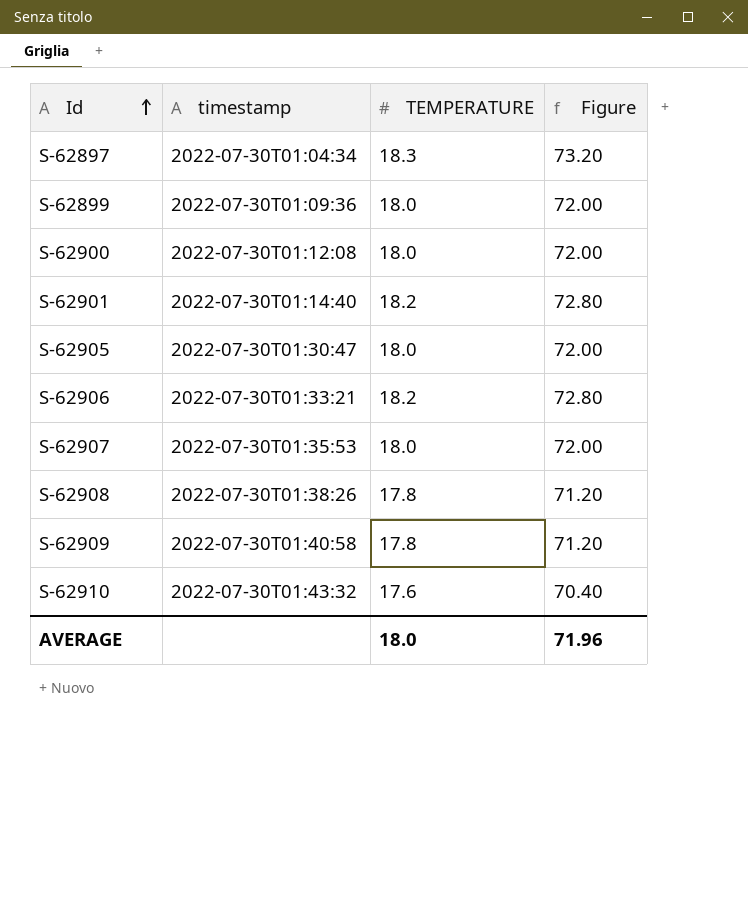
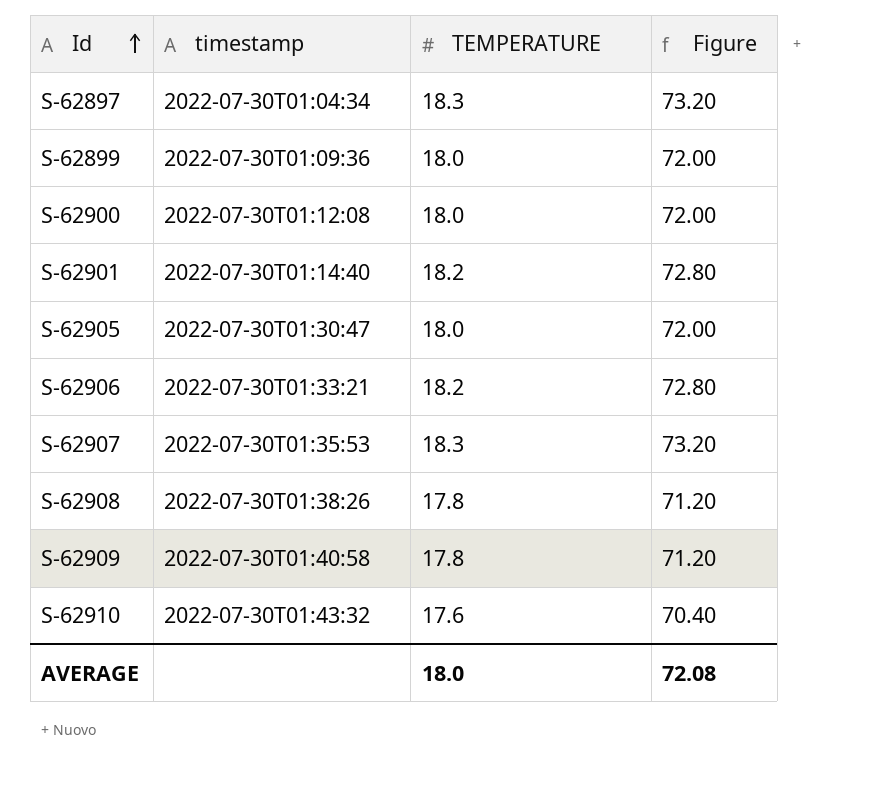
S-62907 | TEMPERATURE: 18.0 -> 18.3
S-62907 | Figure: 72.00 -> 73.20
AVERAGE | Figure: 71.96 -> 72.08

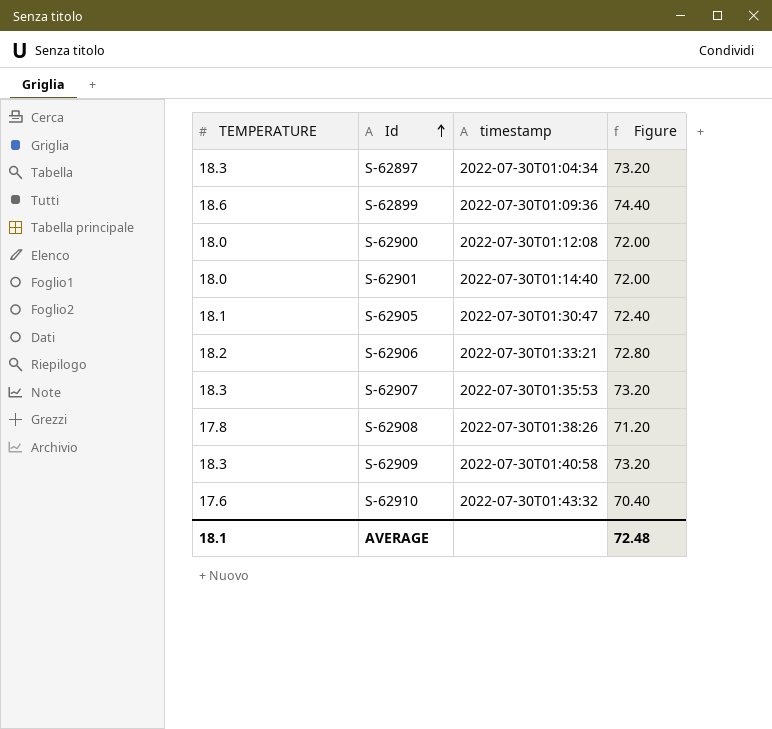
column TEMPERATURE | position: 3 -> 1
S-62899 | TEMPERATURE: 18.0 -> 18.6
S-62899 | Figure: 72.00 -> 74.40
S-62901 | TEMPERATURE: 18.2 -> 18.0
S-62901 | Figure: 72.80 -> 72.00
S-62905 | TEMPERATURE: 18.0 -> 18.1
S-62905 | Figure: 72.00 -> 72.40
S-62909 | TEMPERATURE: 17.8 -> 18.3
S-62909 | Figure: 71.20 -> 73.20
AVERAGE | TEMPERATURE: 18.0 -> 18.1
AVERAGE | Figure: 72.08 -> 72.48

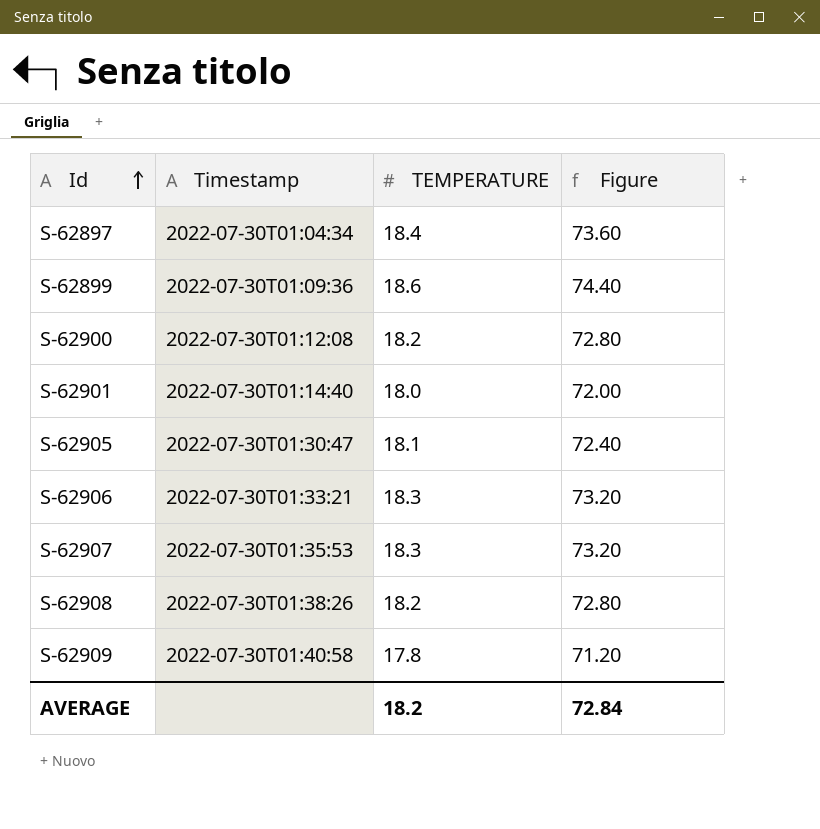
column name: timestamp -> Timestamp
column TEMPERATURE | position: 1 -> 3
row S-62910: 17.6 | 2022-07-30T01:43:32 | 70.40 -> none
S-62897 | TEMPERATURE: 18.3 -> 18.4
S-62897 | Figure: 73.20 -> 73.60
S-62900 | TEMPERATURE: 18.0 -> 18.2
S-62900 | Figure: 72.00 -> 72.80
S-62906 | TEMPERATURE: 18.2 -> 18.3
S-62906 | Figure: 72.80 -> 73.20
S-62908 | TEMPERATURE: 17.8 -> 18.2
S-62908 | Figure: 71.20 -> 72.80
S-62909 | TEMPERATURE: 18.3 -> 17.8
S-62909 | Figure: 73.20 -> 71.20
AVERAGE | TEMPERATURE: 18.1 -> 18.2
AVERAGE | Figure: 72.48 -> 72.84

